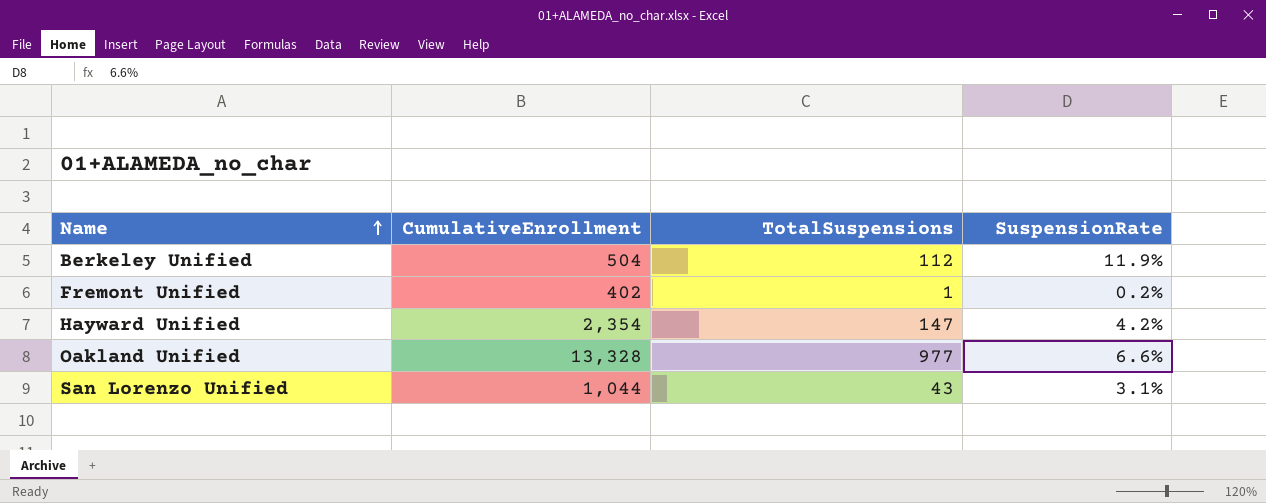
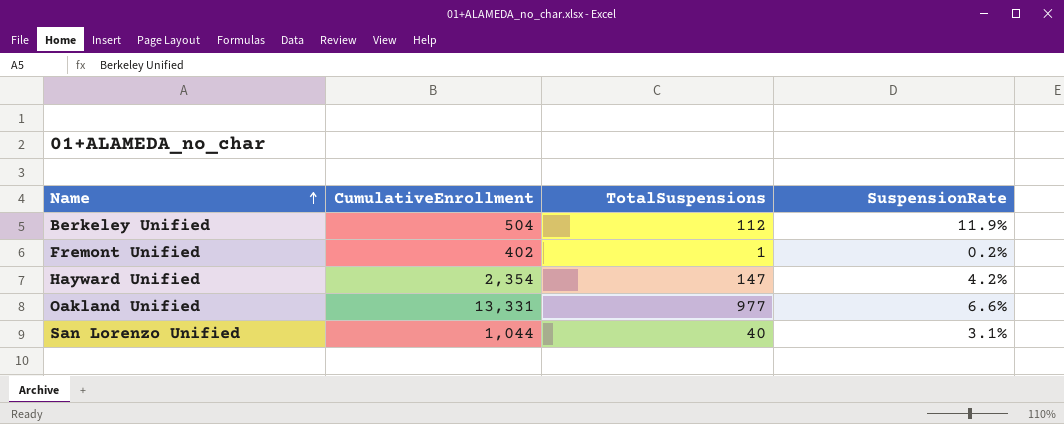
Oakland Unified | CumulativeEnrollment: 13,328 -> 13,331
San Lorenzo Unified | TotalSuspensions: 43 -> 40

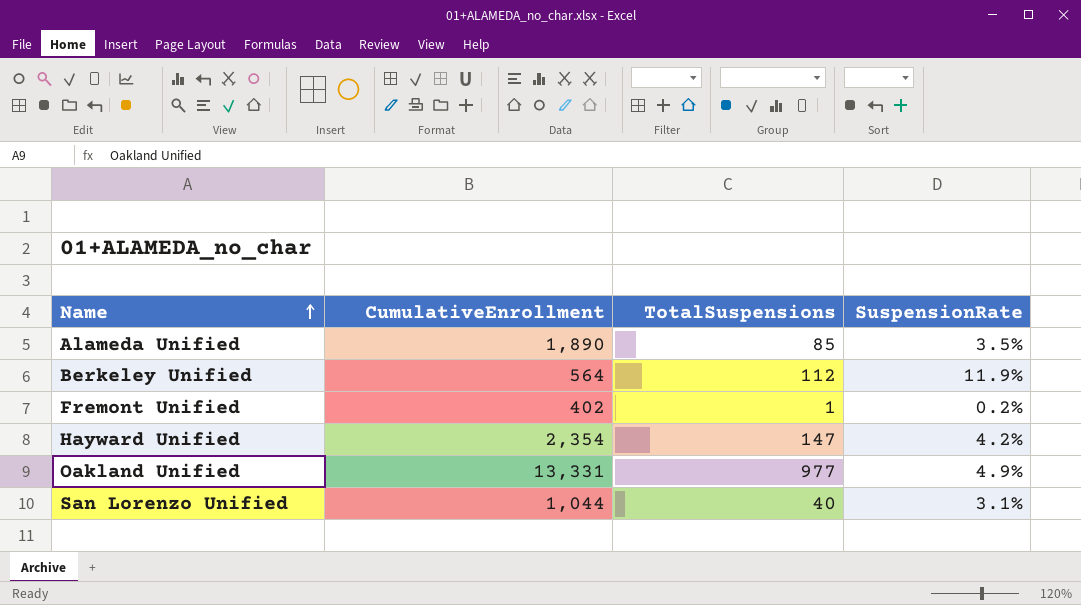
row Alameda Unified: none -> 1,890 | 85 | 3.5%
Berkeley Unified | CumulativeEnrollment: 504 -> 564
Oakland Unified | SuspensionRate: 6.6% -> 4.9%

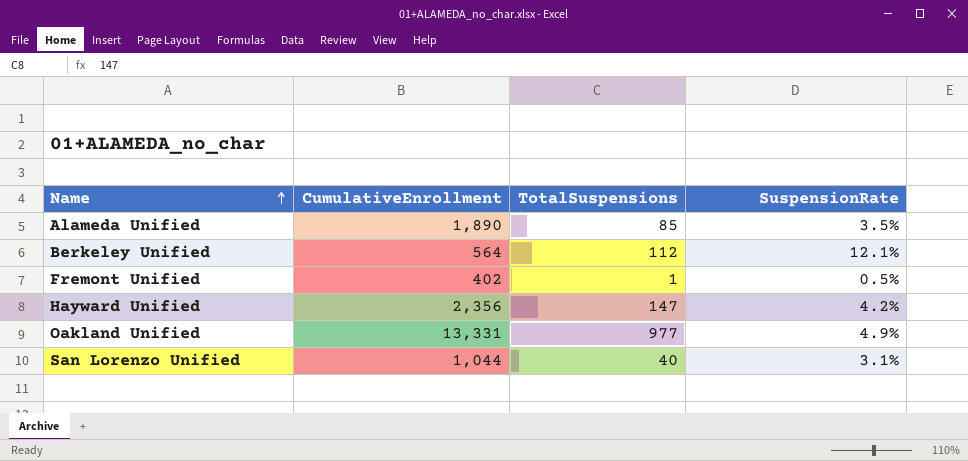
Berkeley Unified | SuspensionRate: 11.9% -> 12.1%
Fremont Unified | SuspensionRate: 0.2% -> 0.5%
Hayward Unified | CumulativeEnrollment: 2,354 -> 2,356

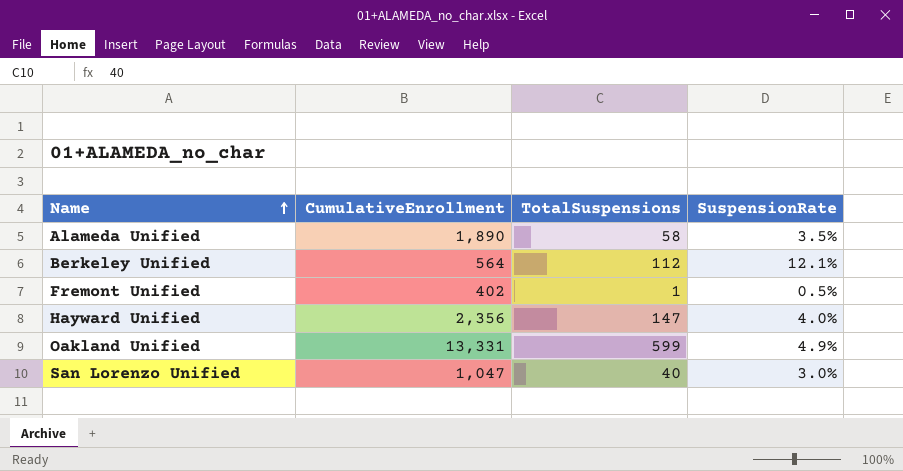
Alameda Unified | TotalSuspensions: 85 -> 58
Hayward Unified | SuspensionRate: 4.2% -> 4.0%
Oakland Unified | TotalSuspensions: 977 -> 599
San Lorenzo Unified | CumulativeEnrollment: 1,044 -> 1,047
San Lorenzo Unified | SuspensionRate: 3.1% -> 3.0%

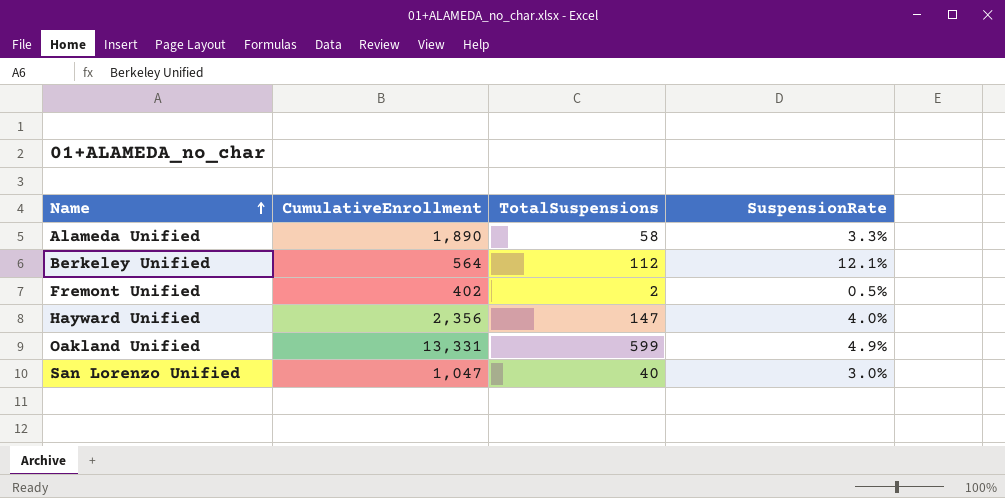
Alameda Unified | SuspensionRate: 3.5% -> 3.3%
Fremont Unified | TotalSuspensions: 1 -> 2

